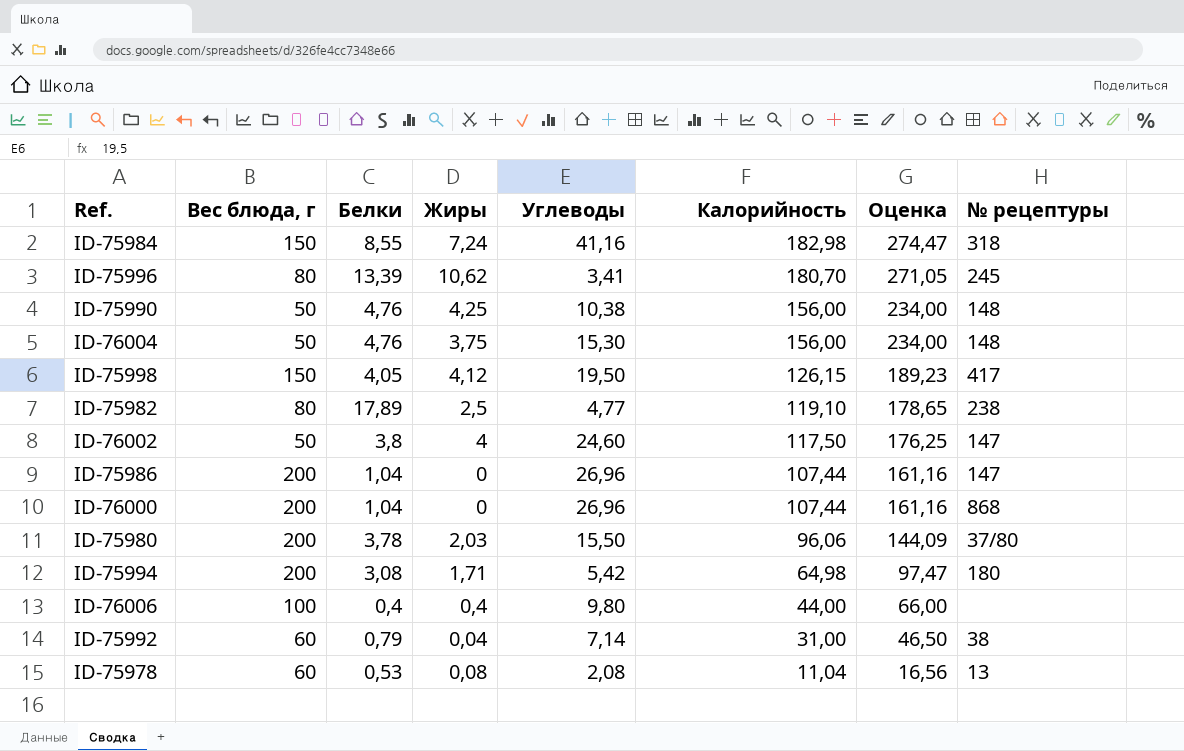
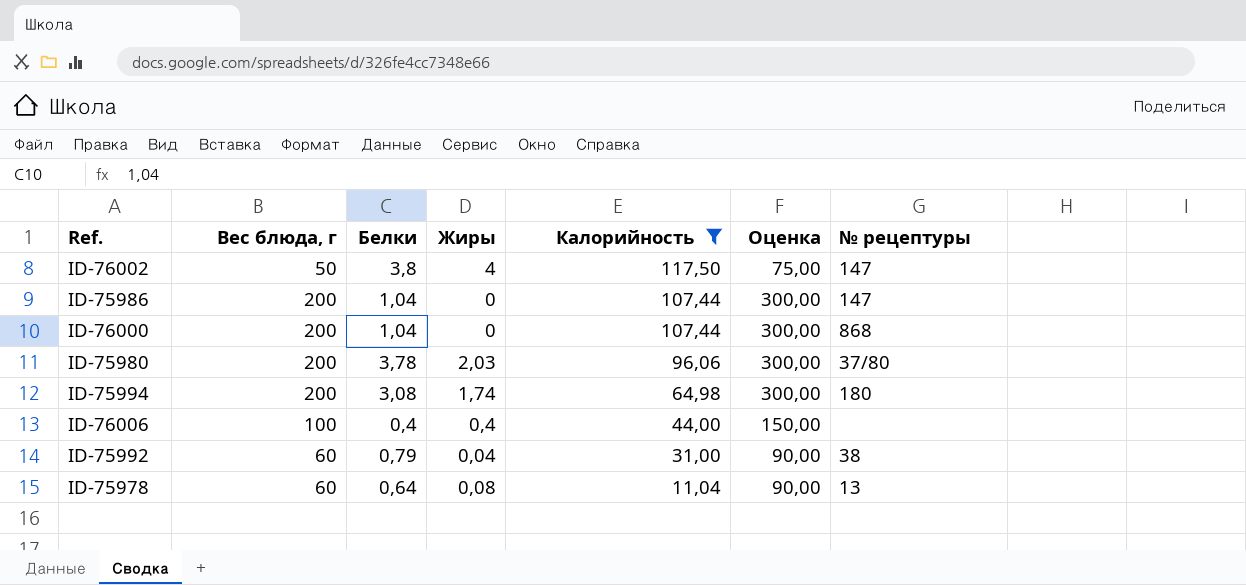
filter: none -> Калорийность <= 117,50
column Углеводы | position: 5 -> none
column Оценка | formula: [Калорийность] * 1,5 -> [Вес блюда, г] * 1,5
ID-75994 | Жиры: 1,71 -> 1,74
ID-75978 | Белки: 0,53 -> 0,64

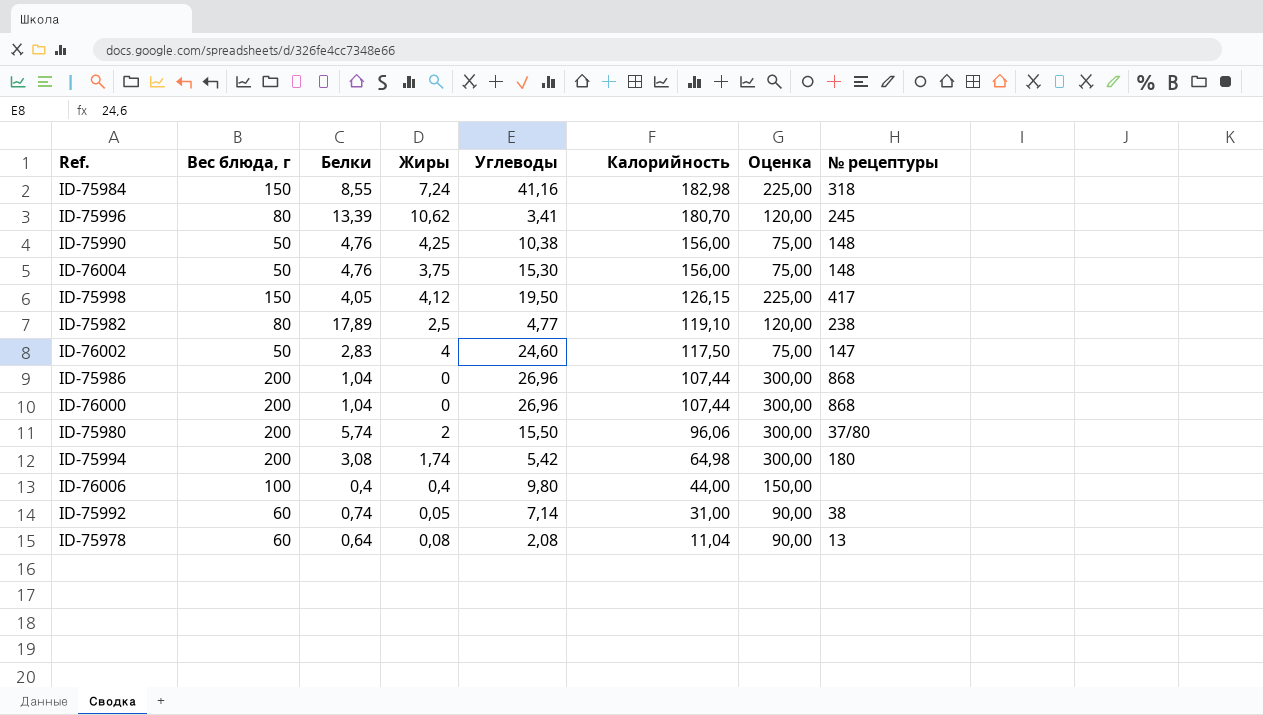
filter: Калорийность <= 117,50 -> none
column Углеводы | position: none -> 5
ID-76002 | Белки: 3,8 -> 2,83
ID-75986 | № рецептуры: 147 -> 868
ID-75980 | Белки: 3,78 -> 5,74
ID-75980 | Жиры: 2,03 -> 2
ID-75992 | Белки: 0,79 -> 0,74
ID-75992 | Жиры: 0,04 -> 0,05

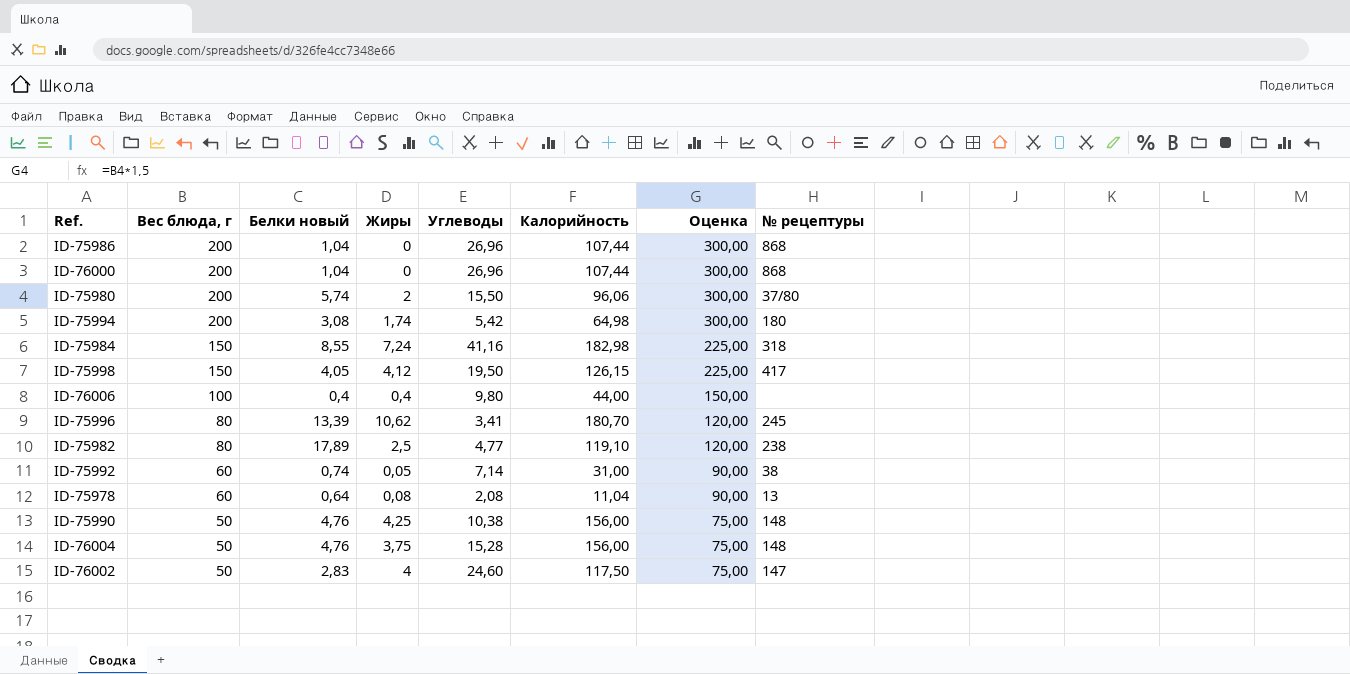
row order: Калорийность descending -> Вес блюда, г descending
column name: Белки -> Белки новый
ID-76004 | Углеводы: 15,30 -> 15,28

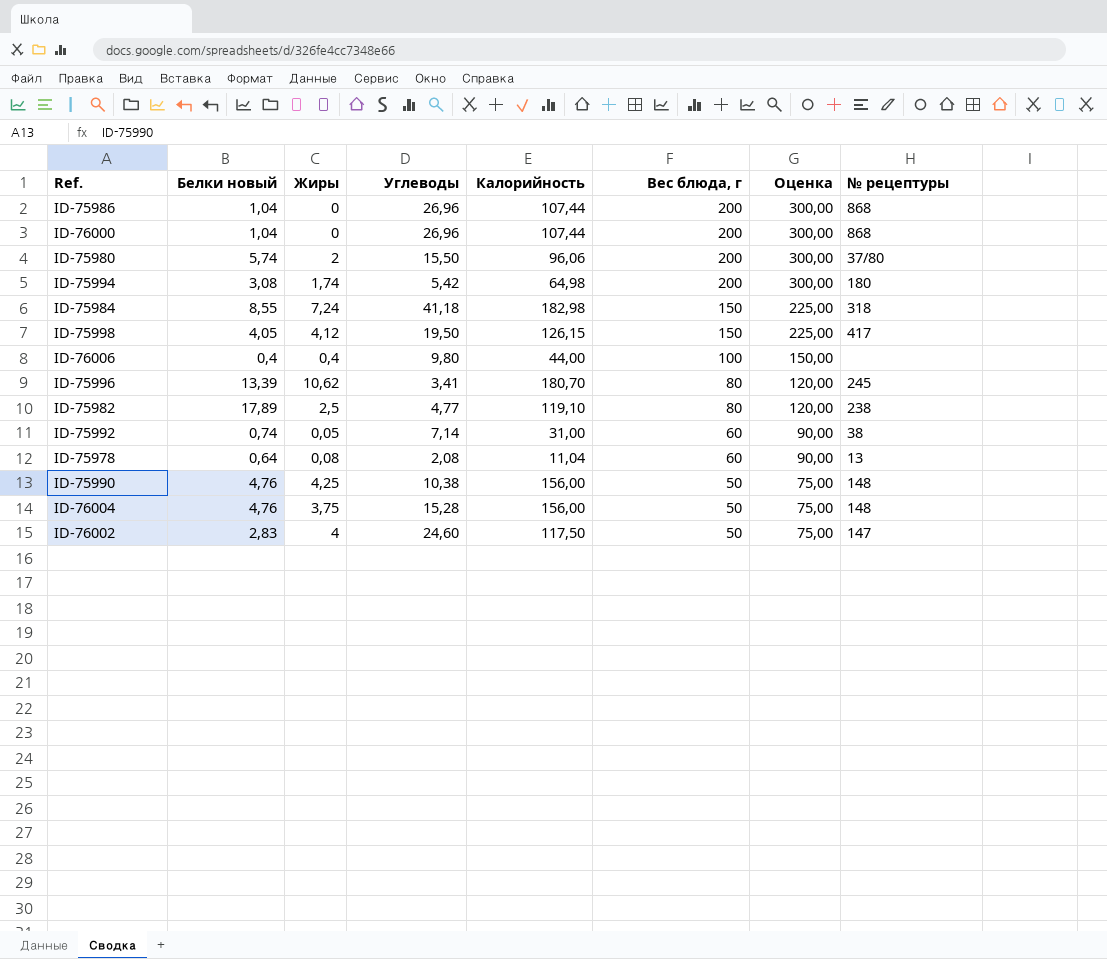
column Вес блюда, г | position: 2 -> 6
ID-75984 | Углеводы: 41,16 -> 41,18

